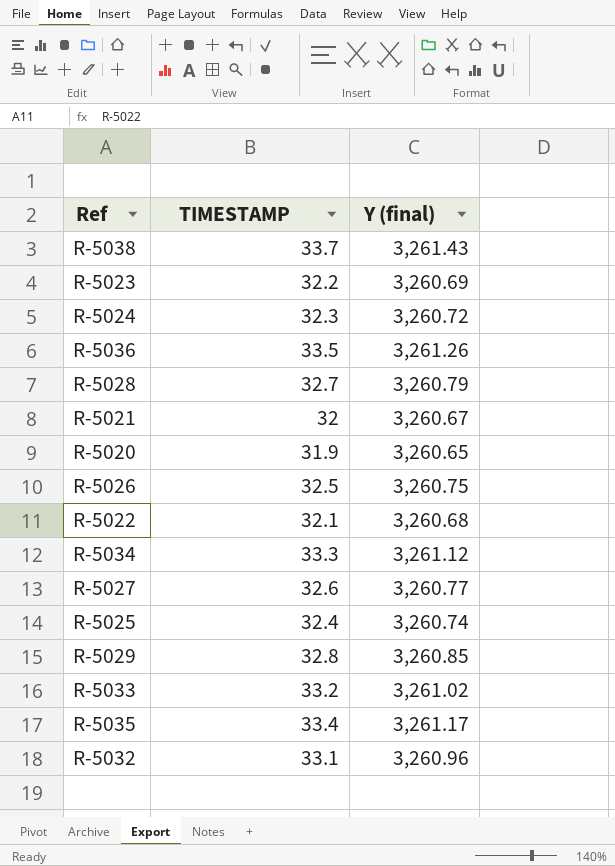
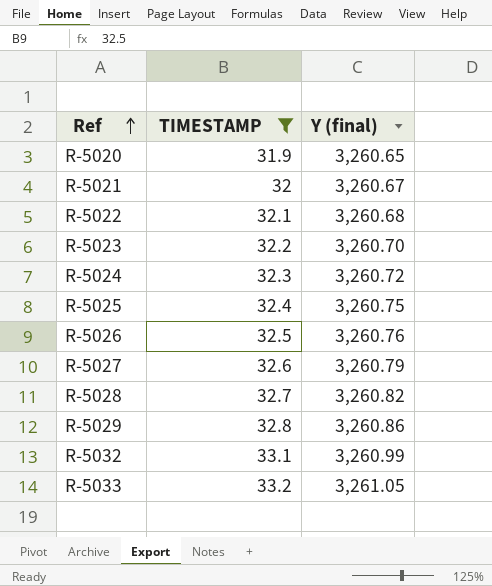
filter: none -> TIMESTAMP <= 33.2
row order: none -> Ref ascending
R-5023 | Y (final): 3,260.69 -> 3,260.70
R-5025 | Y (final): 3,260.74 -> 3,260.75
R-5026 | Y (final): 3,260.75 -> 3,260.76
R-5027 | Y (final): 3,260.77 -> 3,260.79
R-5028 | Y (final): 3,260.79 -> 3,260.82
R-5029 | Y (final): 3,260.85 -> 3,260.86
R-5032 | Y (final): 3,260.96 -> 3,260.99
R-5033 | Y (final): 3,261.02 -> 3,261.05

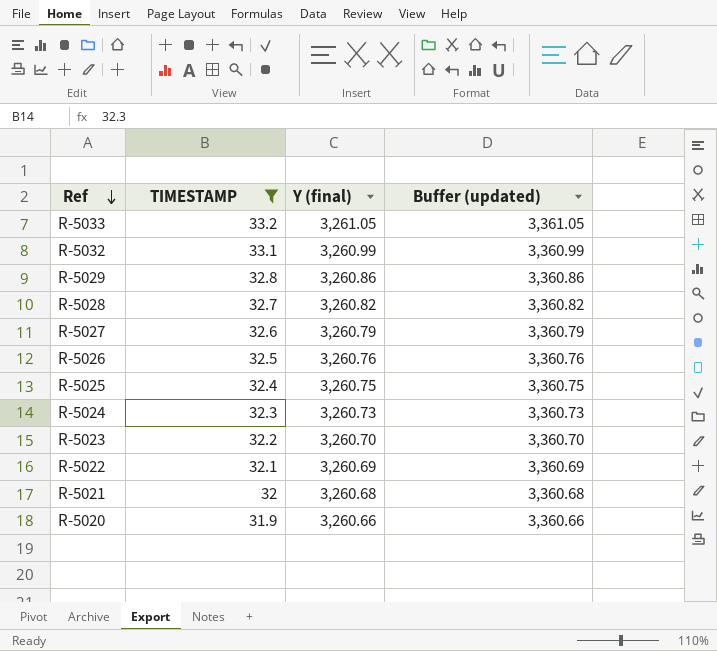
row order: Ref ascending -> Ref descending
column Buffer (updated) | formula: none -> [Y (final)] + 100
R-5024 | Y (final): 3,260.72 -> 3,260.73
R-5022 | Y (final): 3,260.68 -> 3,260.69
R-5021 | Y (final): 3,260.67 -> 3,260.68
R-5020 | Y (final): 3,260.65 -> 3,260.66

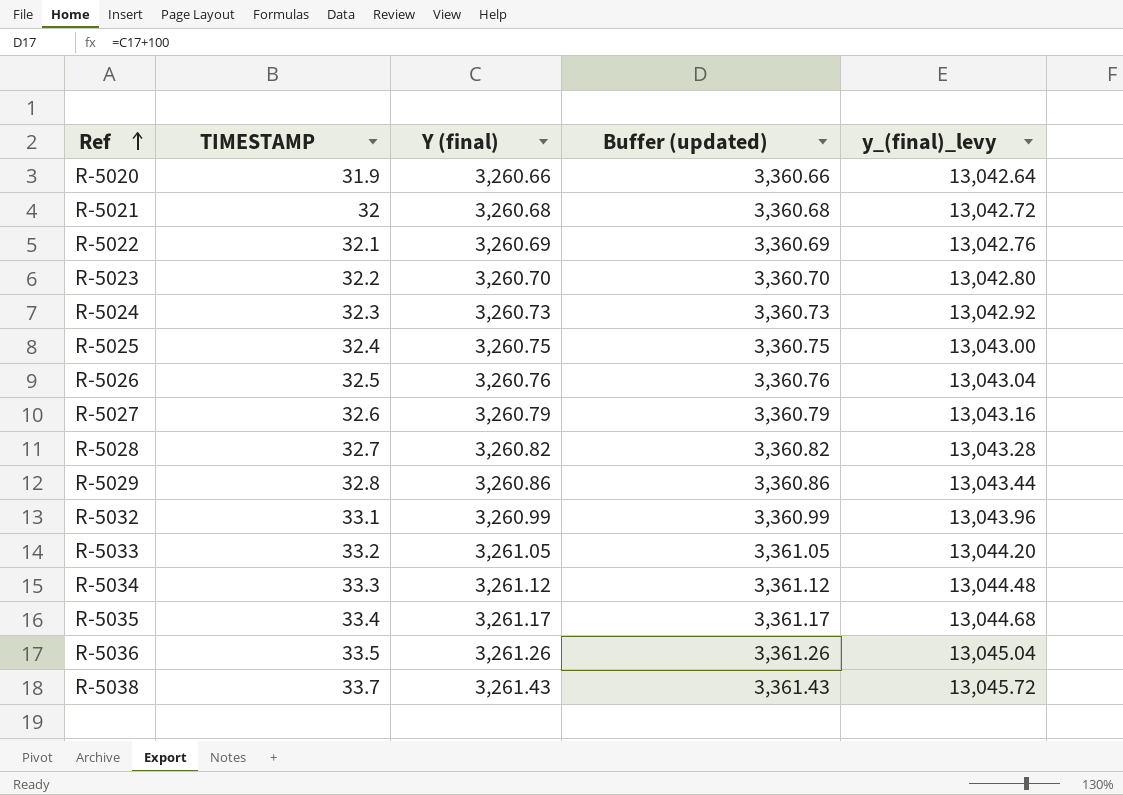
filter: TIMESTAMP <= 33.2 -> none
row order: Ref descending -> Ref ascending
column y_(final)_levy | formula: none -> [Y (final)] * 4

